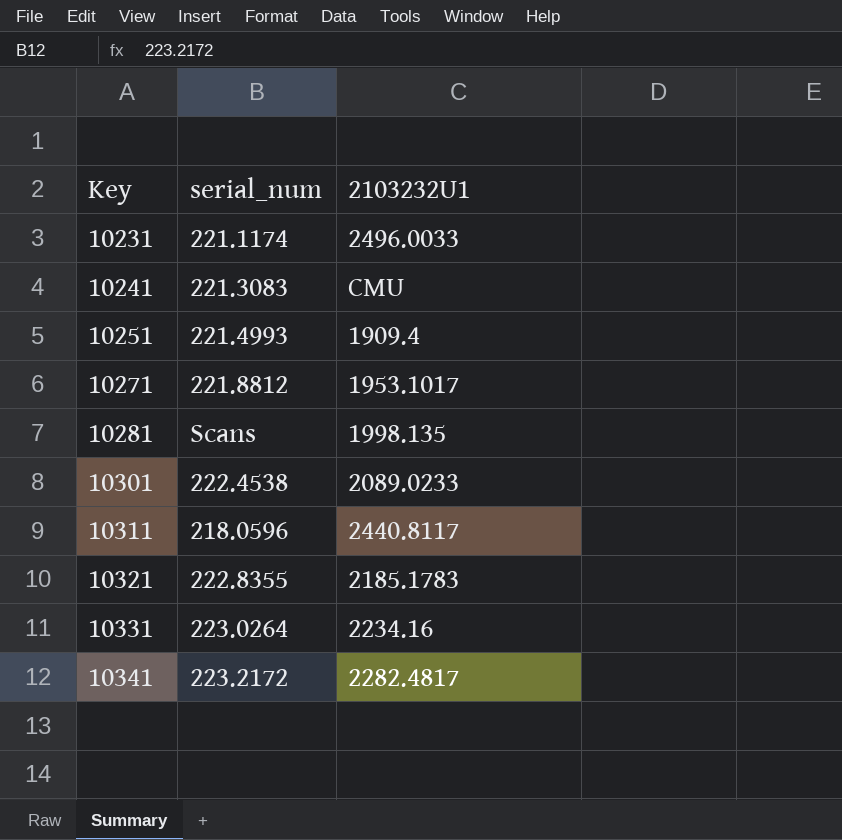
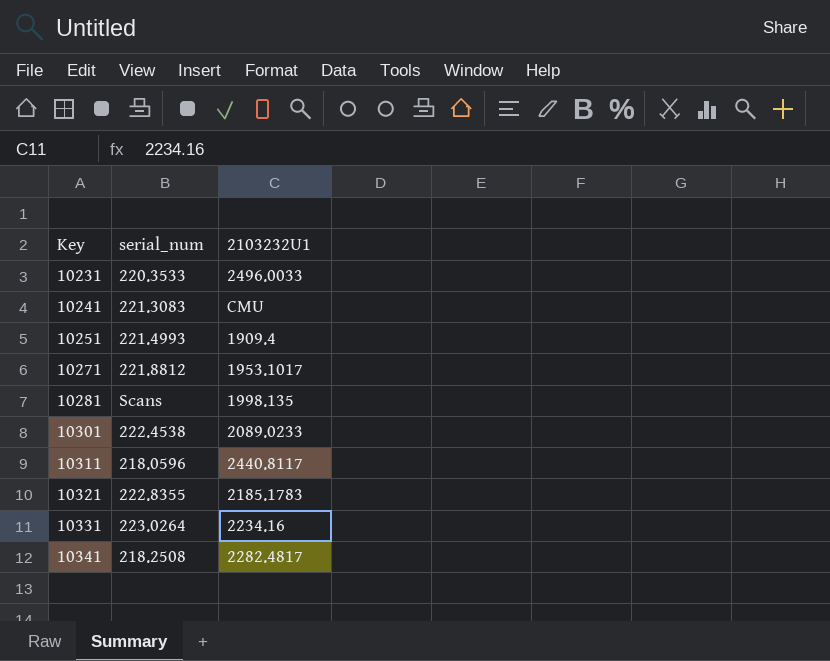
10231 | serial_num: 221.1174 -> 220.3533
10341 | serial_num: 223.2172 -> 218.2508

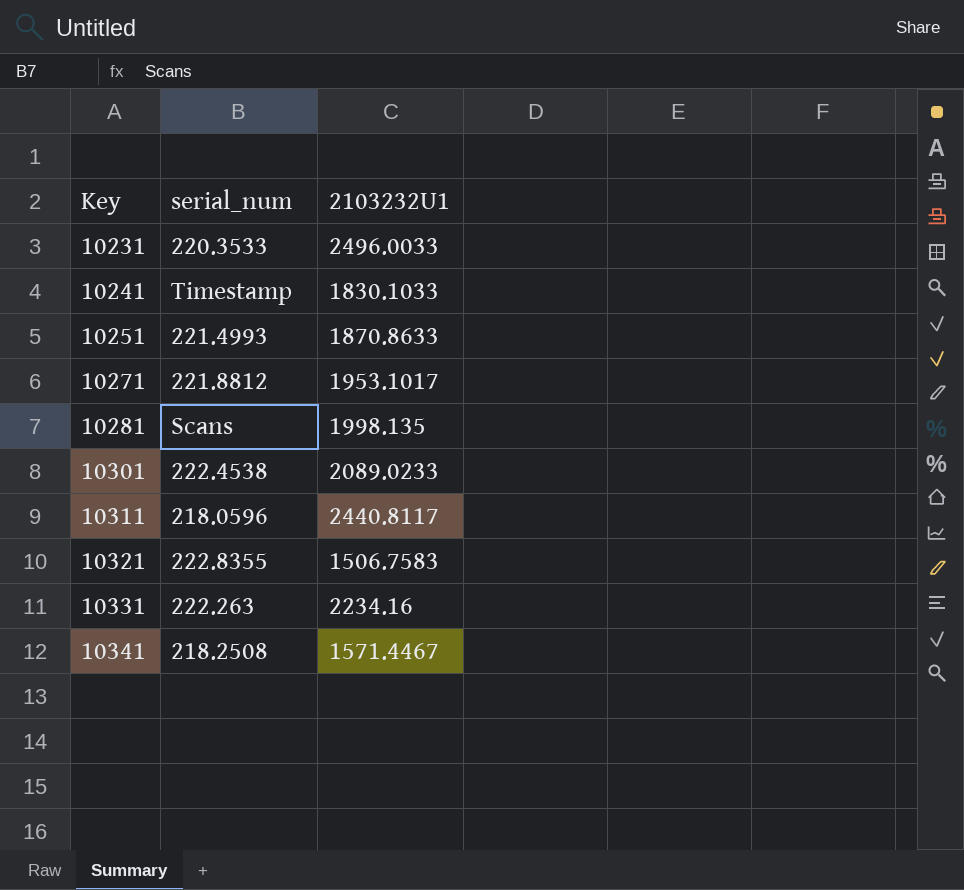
10241 | serial_num: 221.3083 -> Timestamp
10241 | 2103232U1: CMU -> 1830.1033
10251 | 2103232U1: 1909.4 -> 1870.8633
10321 | 2103232U1: 2185.1783 -> 1506.7583
10331 | serial_num: 223.0264 -> 222.263
10341 | 2103232U1: 2282.4817 -> 1571.4467

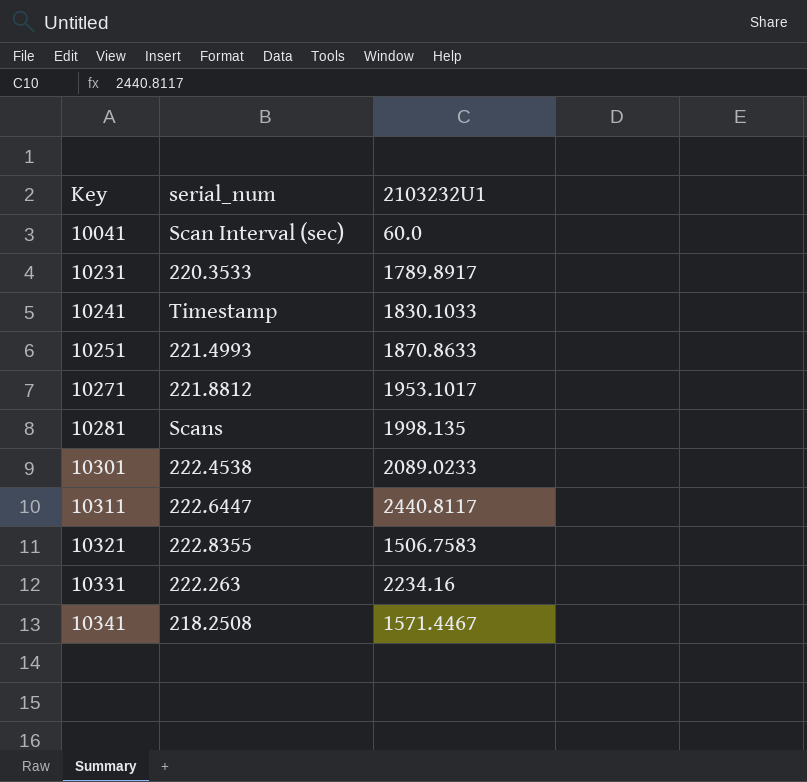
row 10041: none -> Scan Interval (sec) | 60.0
10231 | 2103232U1: 2496.0033 -> 1789.8917
10311 | serial_num: 218.0596 -> 222.6447

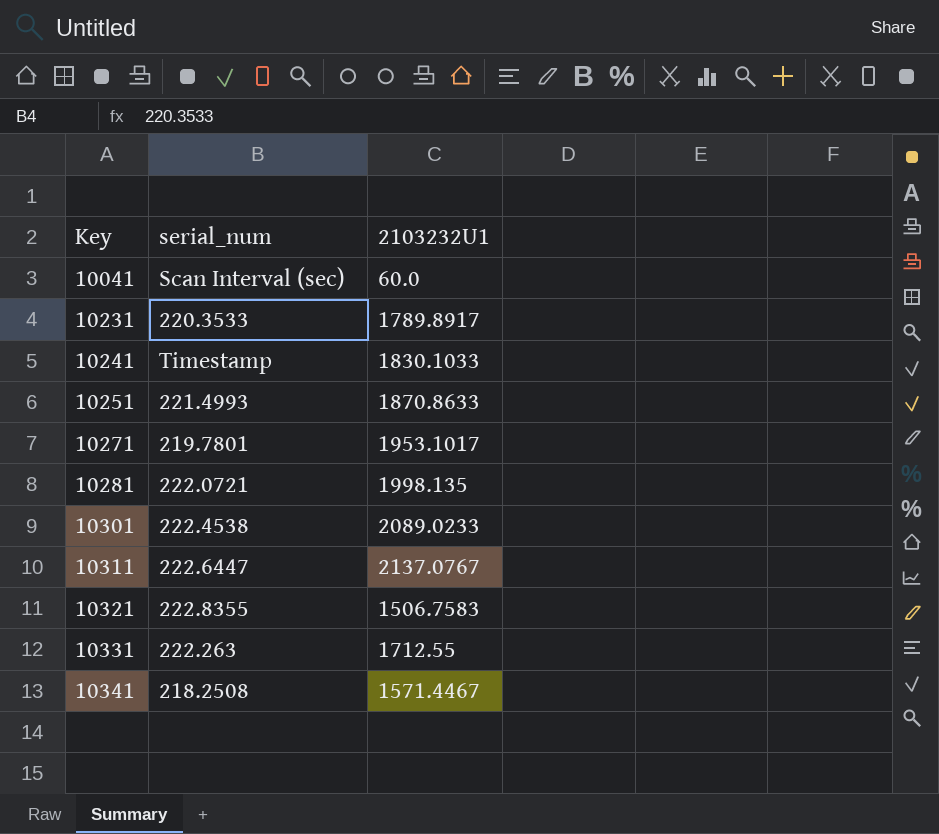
10271 | serial_num: 221.8812 -> 219.7801
10281 | serial_num: Scans -> 222.0721
10311 | 2103232U1: 2440.8117 -> 2137.0767
10331 | 2103232U1: 2234.16 -> 1712.55

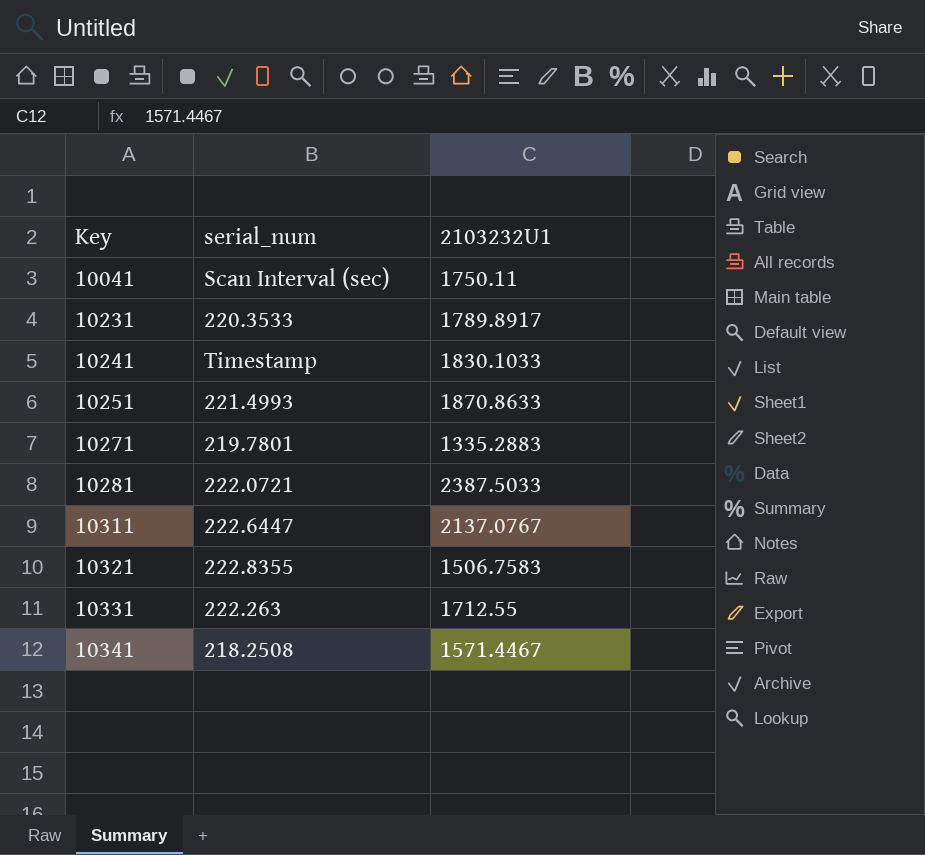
row 10301: 222.4538 | 2089.0233 -> none
10041 | 2103232U1: 60.0 -> 1750.11
10271 | 2103232U1: 1953.1017 -> 1335.2883
10281 | 2103232U1: 1998.135 -> 2387.5033

